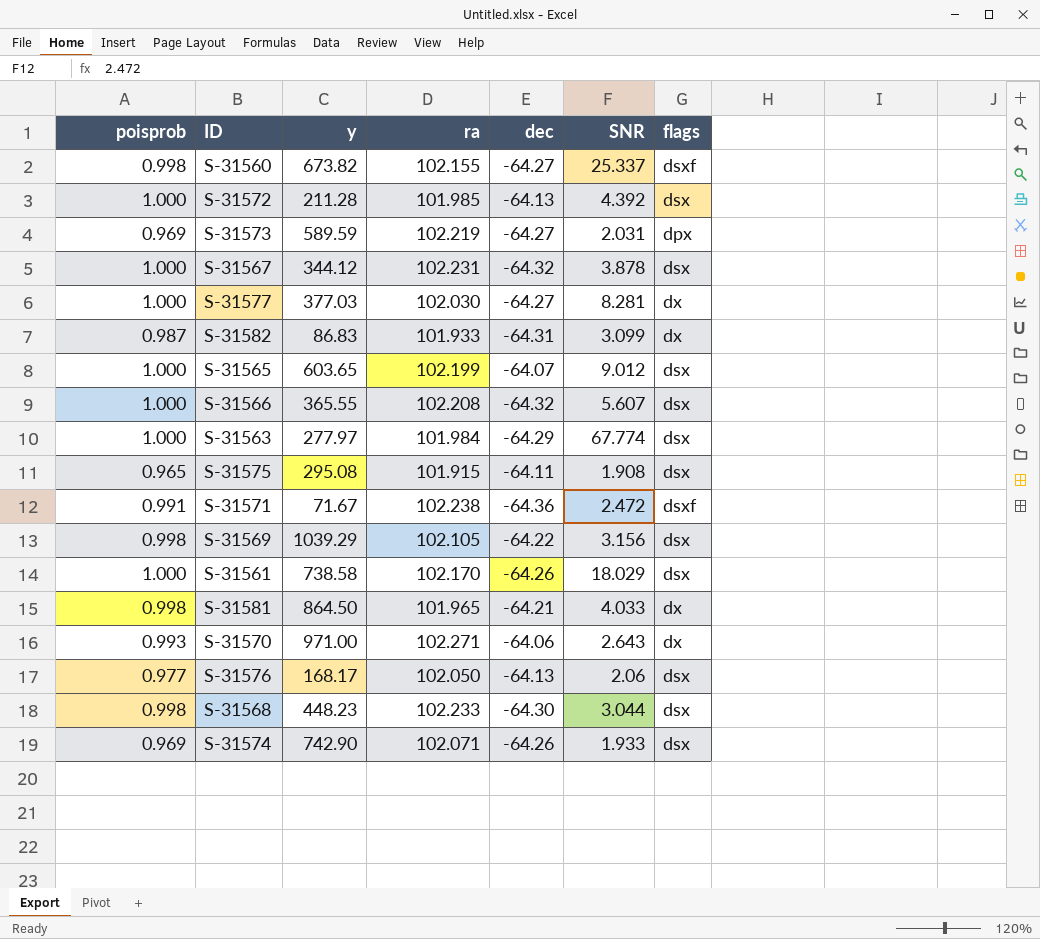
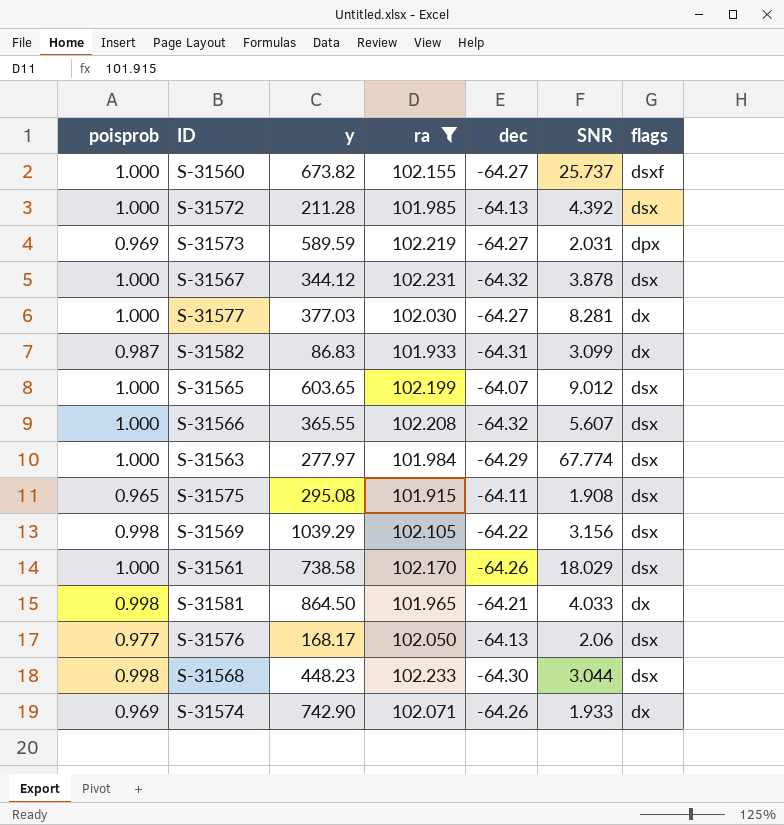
filter: none -> ra <= 102.233
S-31560 | poisprob: 0.998 -> 1.000
S-31560 | SNR: 25.337 -> 25.737
S-31574 | flags: dsx -> dx

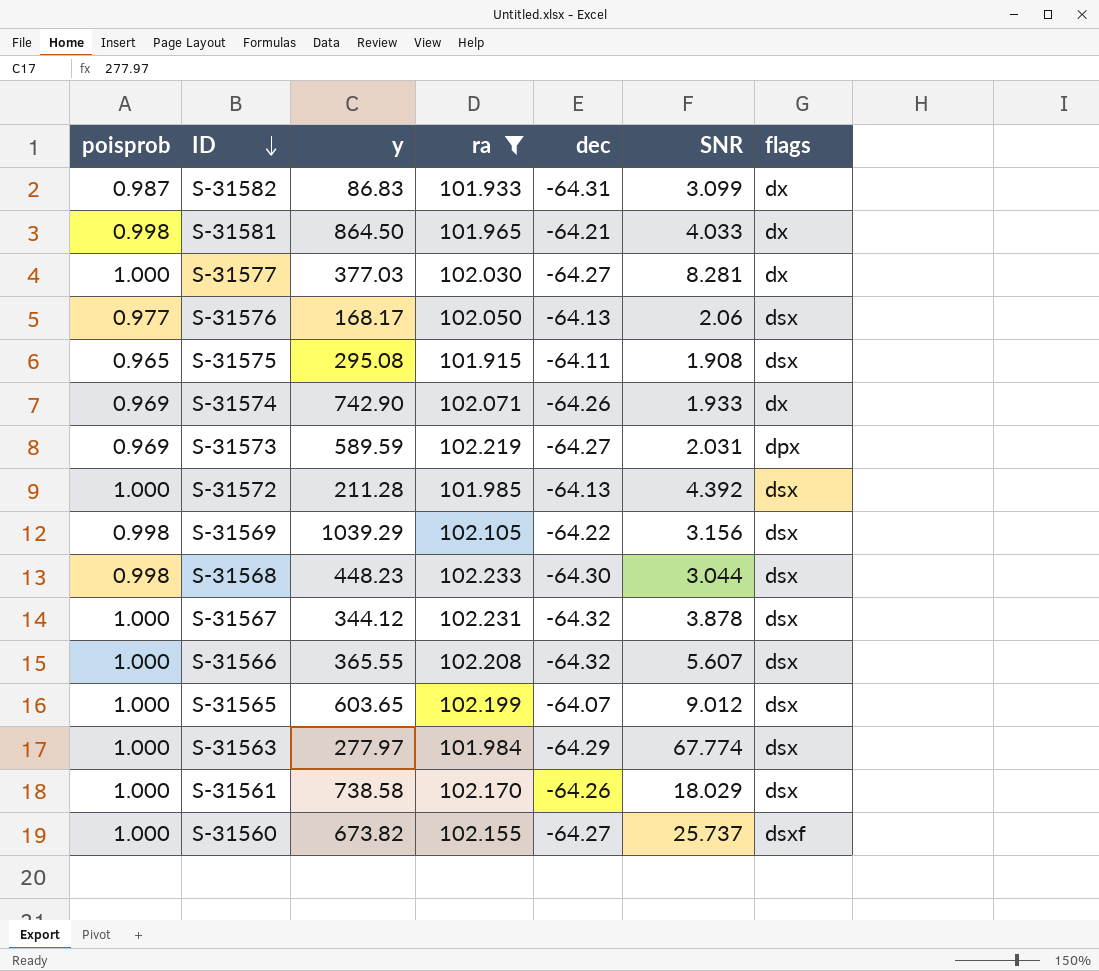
row order: none -> ID descending

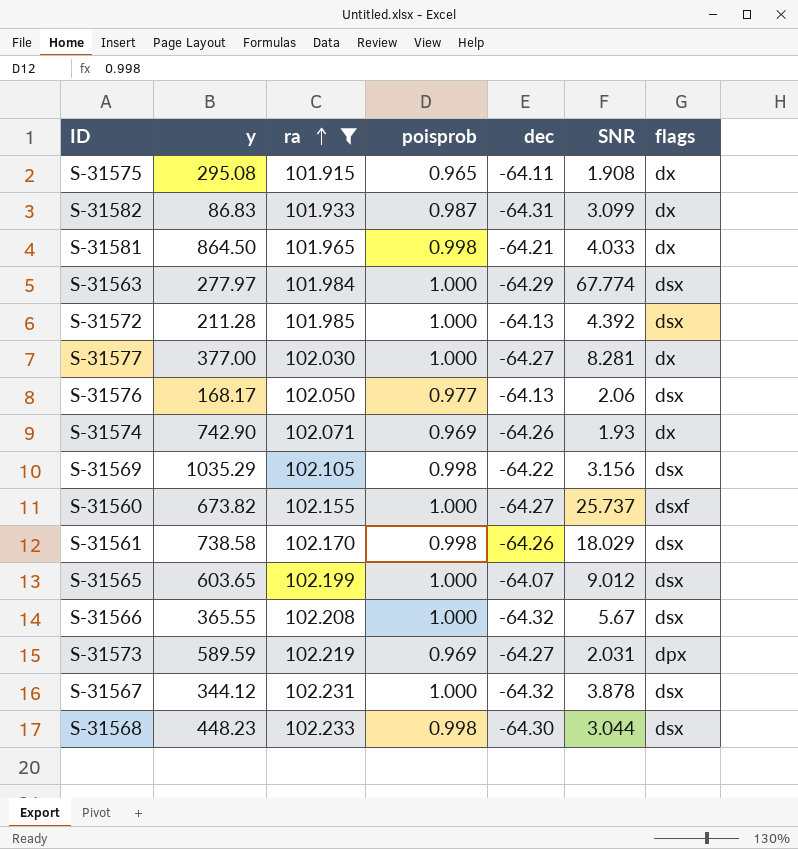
row order: ID descending -> ra ascending
column poisprob | position: 1 -> 4
S-31575 | flags: dsx -> dx
S-31577 | y: 377.03 -> 377.00
S-31574 | SNR: 1.933 -> 1.93
S-31569 | y: 1039.29 -> 1035.29
S-31561 | poisprob: 1.000 -> 0.998
S-31566 | SNR: 5.607 -> 5.67

